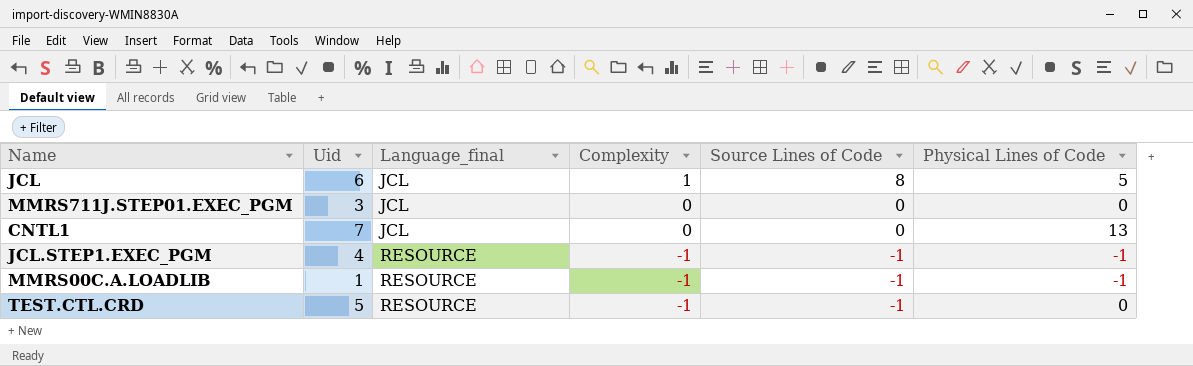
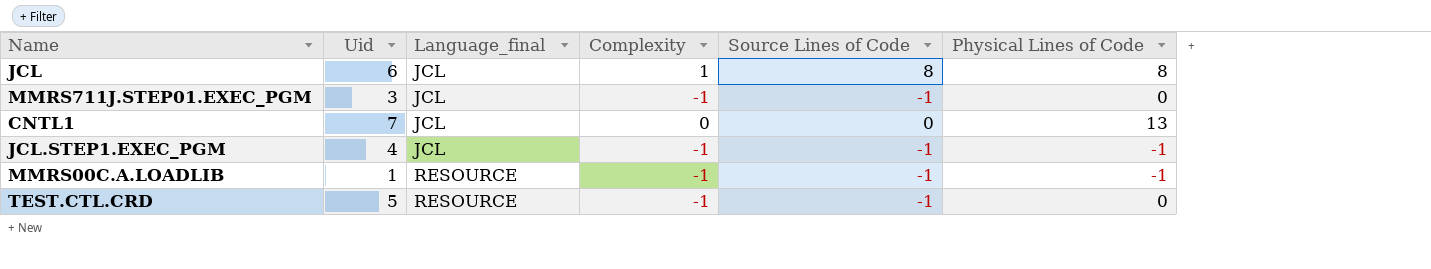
JCL | Physical Lines of Code: 5 -> 8
MMRS711J.STEP01.EXEC_PGM | Complexity: 0 -> -1
MMRS711J.STEP01.EXEC_PGM | Source Lines of Code: 0 -> -1
JCL.STEP1.EXEC_PGM | Language_final: RESOURCE -> JCL

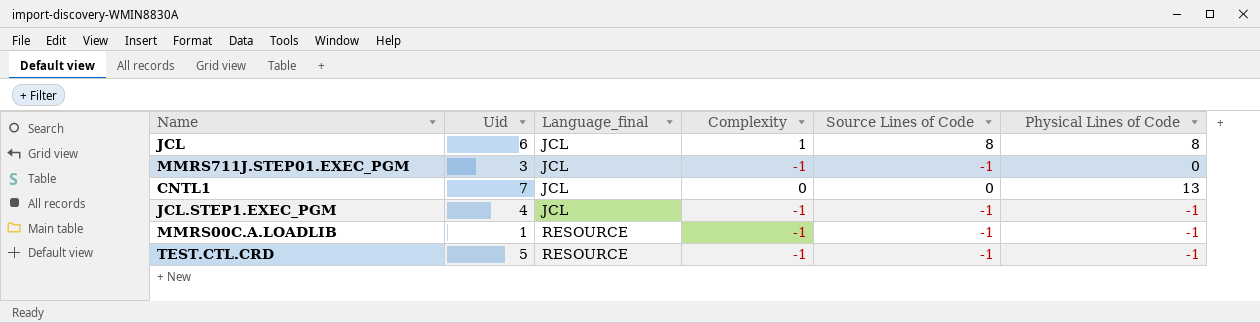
TEST.CTL.CRD | Physical Lines of Code: 0 -> -1

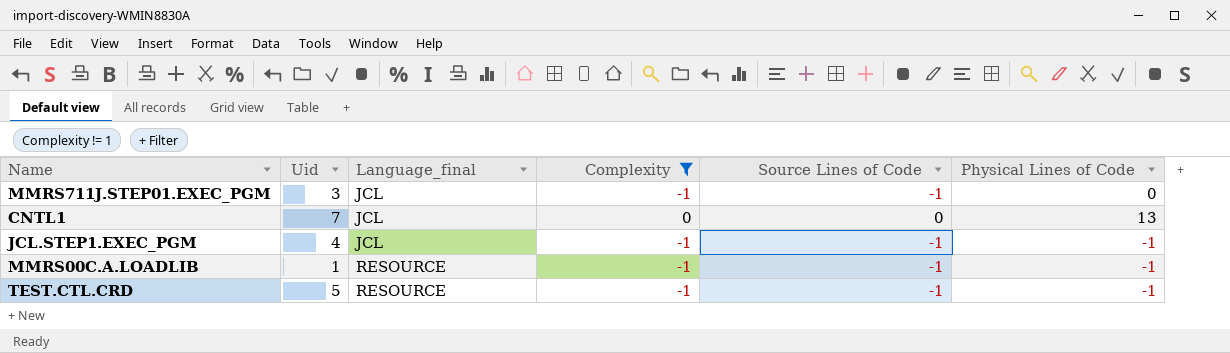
filter: none -> Complexity != 1

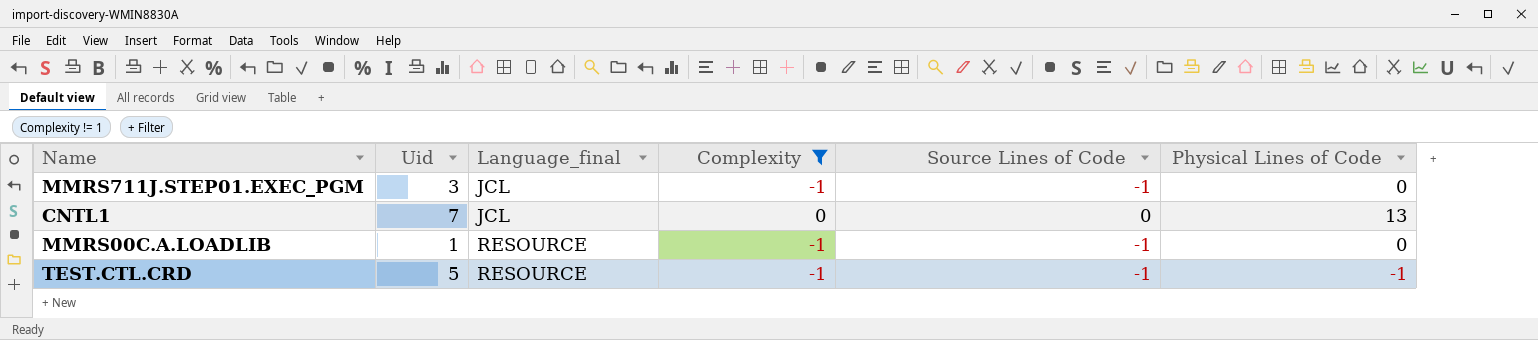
row JCL.STEP1.EXEC_PGM: 4 | JCL | -1 | -1 | -1 -> none
MMRS00C.A.LOADLIB | Physical Lines of Code: -1 -> 0

